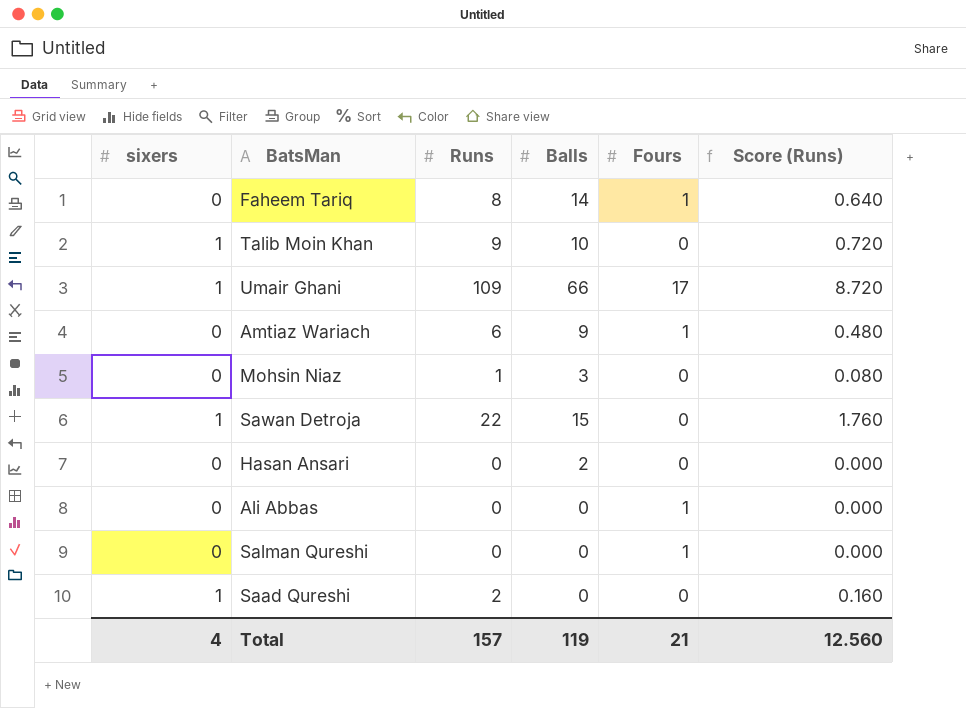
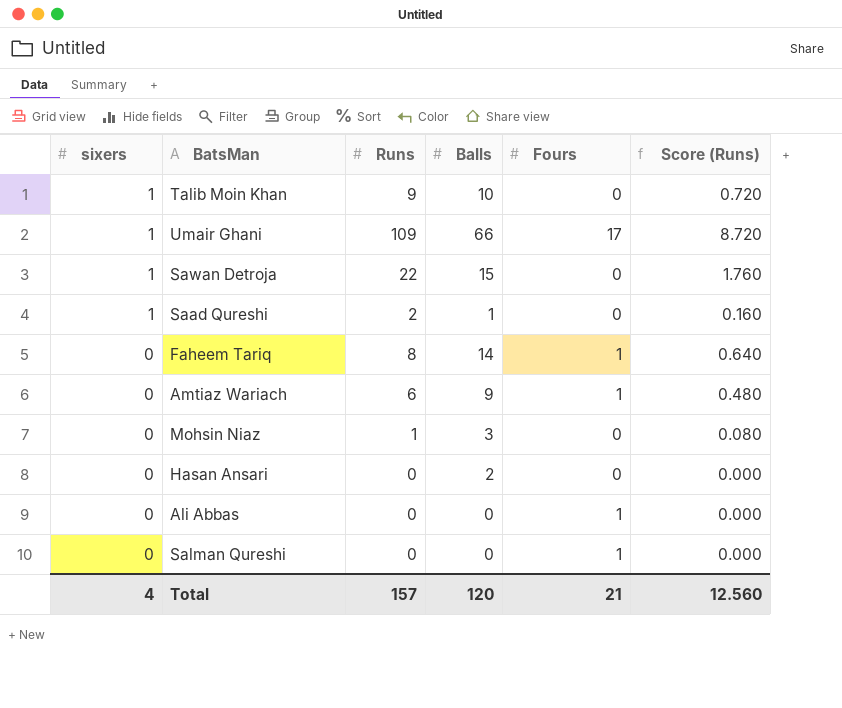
row order: none -> sixers descending
Saad Qureshi | Balls: 0 -> 1
Total | Balls: 119 -> 120

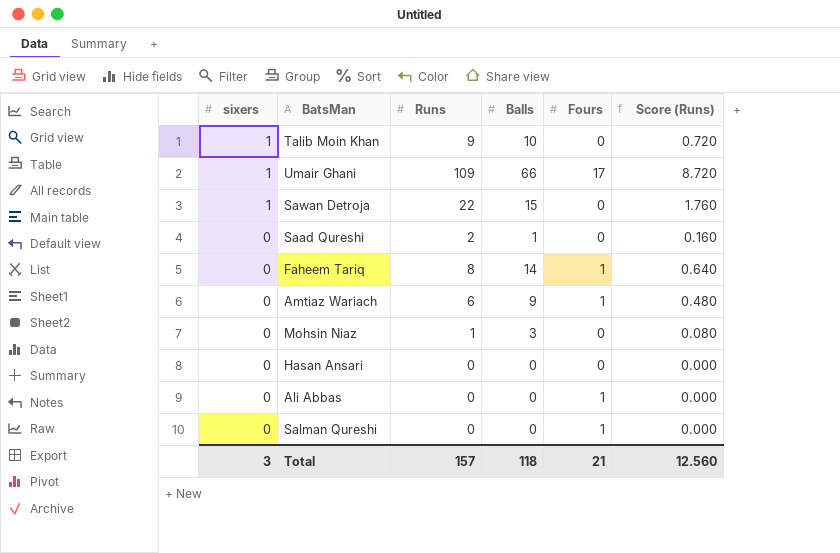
Saad Qureshi | sixers: 1 -> 0
Hasan Ansari | Balls: 2 -> 0
Total | sixers: 4 -> 3
Total | Balls: 120 -> 118

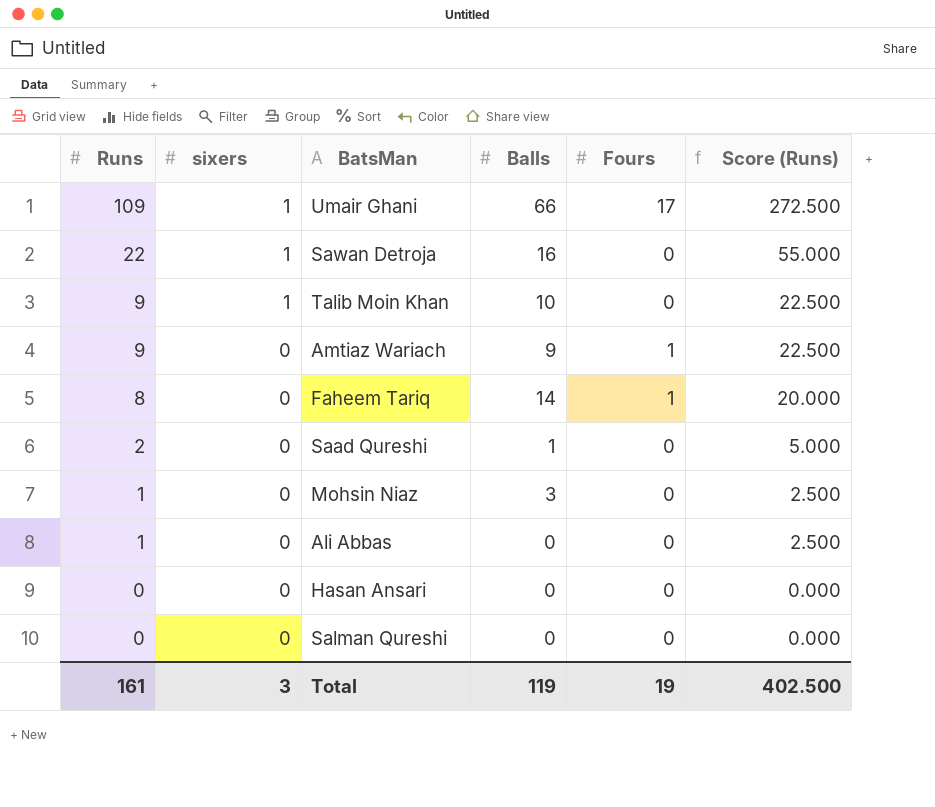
row order: sixers descending -> Runs descending
column Runs | position: 3 -> 1
column Score (Runs) | formula: [Runs] * 0.08 -> [Runs] * 2.5
Sawan Detroja | Balls: 15 -> 16
Amtiaz Wariach | Runs: 6 -> 9
Ali Abbas | Runs: 0 -> 1
Ali Abbas | Fours: 1 -> 0
Salman Qureshi | Fours: 1 -> 0
Total | Runs: 157 -> 161
Total | Balls: 118 -> 119
Total | Fours: 21 -> 19
Total | Score (Runs): 12.560 -> 402.500

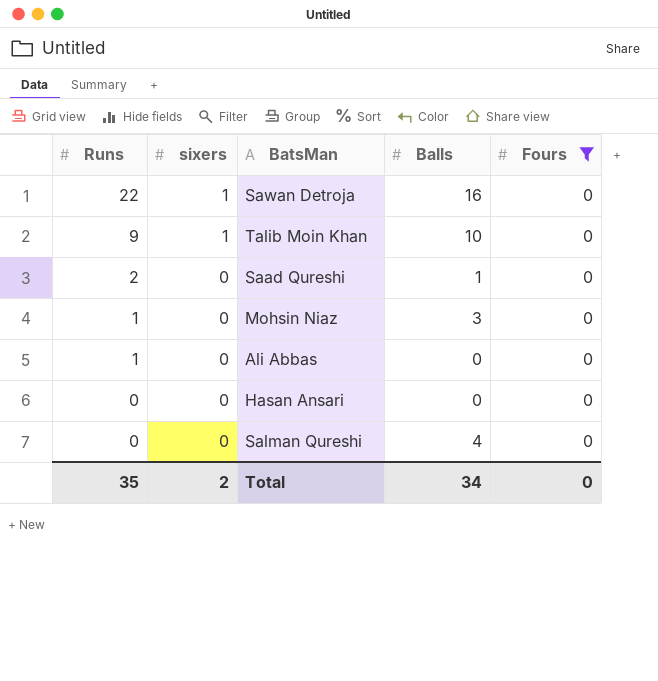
filter: none -> Fours = 0
column Score (Runs) | formula: [Runs] * 2.5 -> none
Salman Qureshi | Balls: 0 -> 4
Total | Runs: 161 -> 35
Total | sixers: 3 -> 2
Total | Balls: 119 -> 34
Total | Fours: 19 -> 0

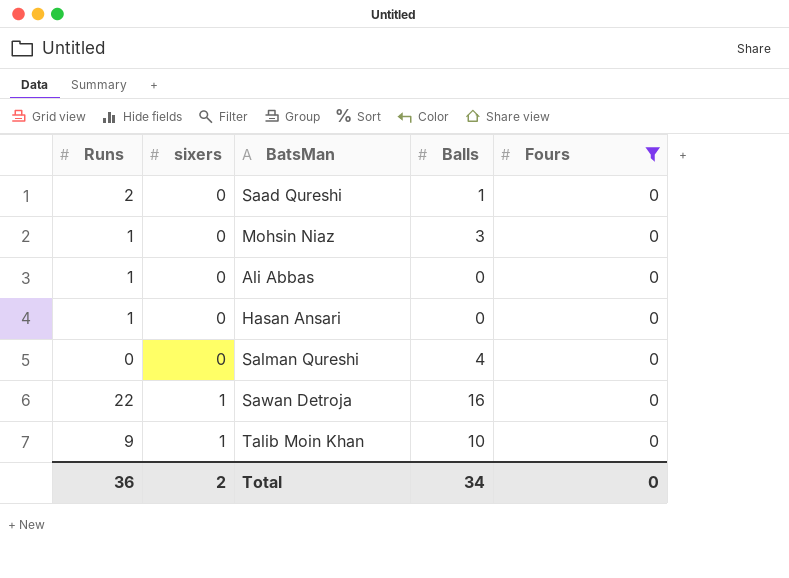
row order: Runs descending -> sixers ascending
Hasan Ansari | Runs: 0 -> 1
Total | Runs: 35 -> 36

